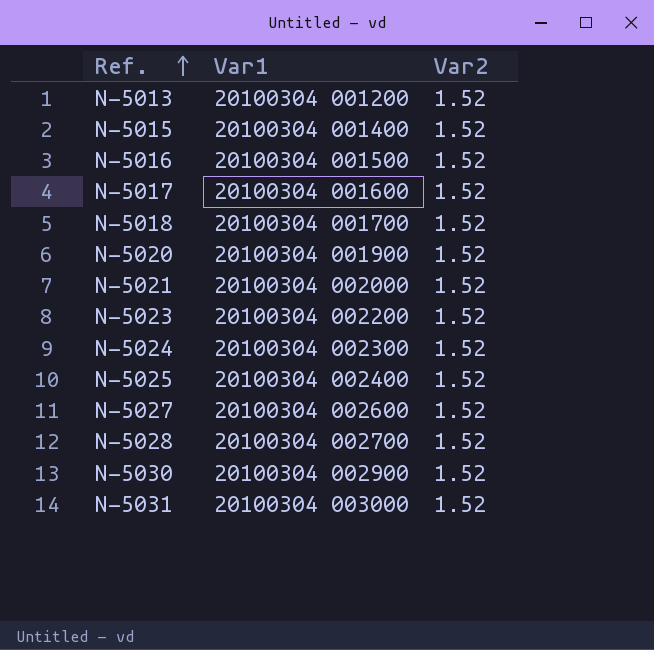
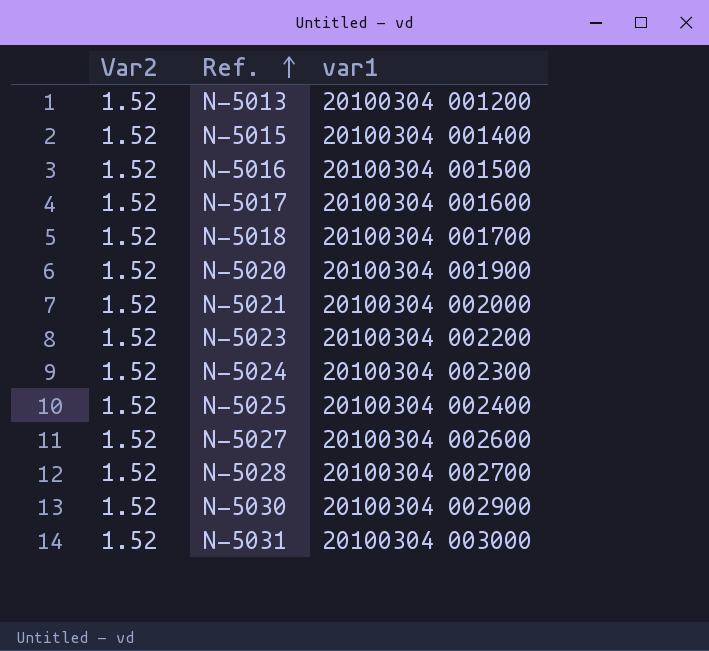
column Var2 | position: 3 -> 1
column name: Var1 -> var1

